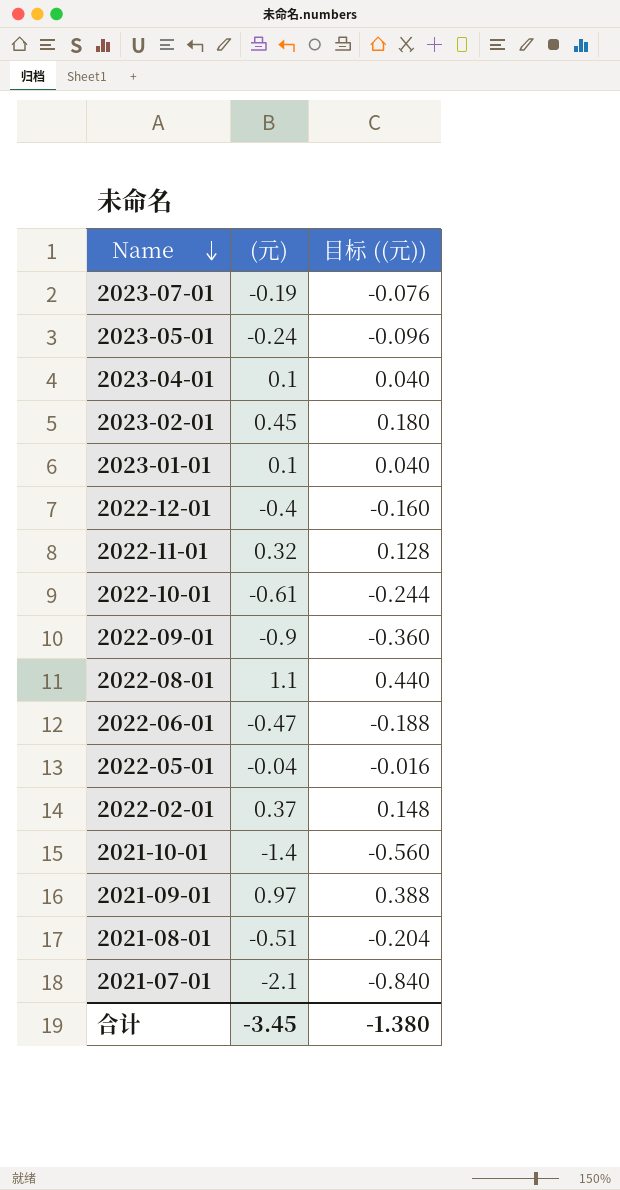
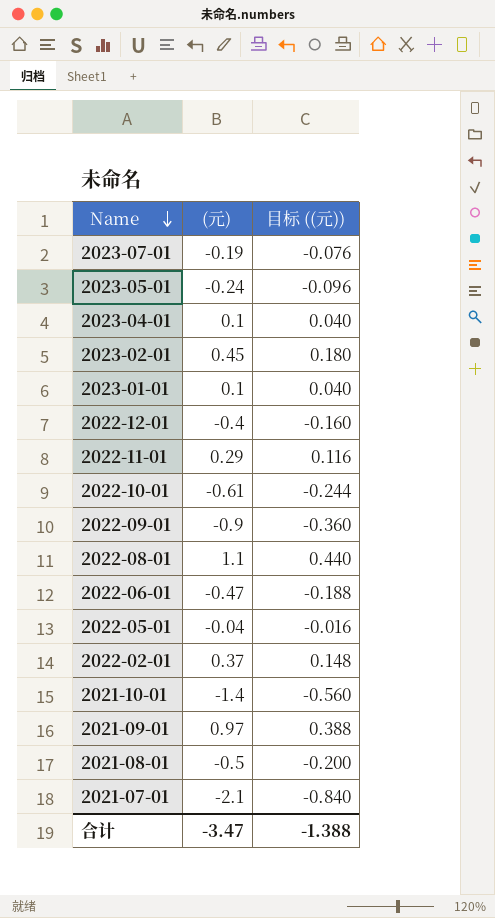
2022-11-01 | (元): 0.32 -> 0.29
2022-11-01 | 目标 ((元)): 0.128 -> 0.116
2021-08-01 | (元): -0.51 -> -0.5
2021-08-01 | 目标 ((元)): -0.204 -> -0.200
合计 | (元): -3.45 -> -3.47
合计 | 目标 ((元)): -1.380 -> -1.388

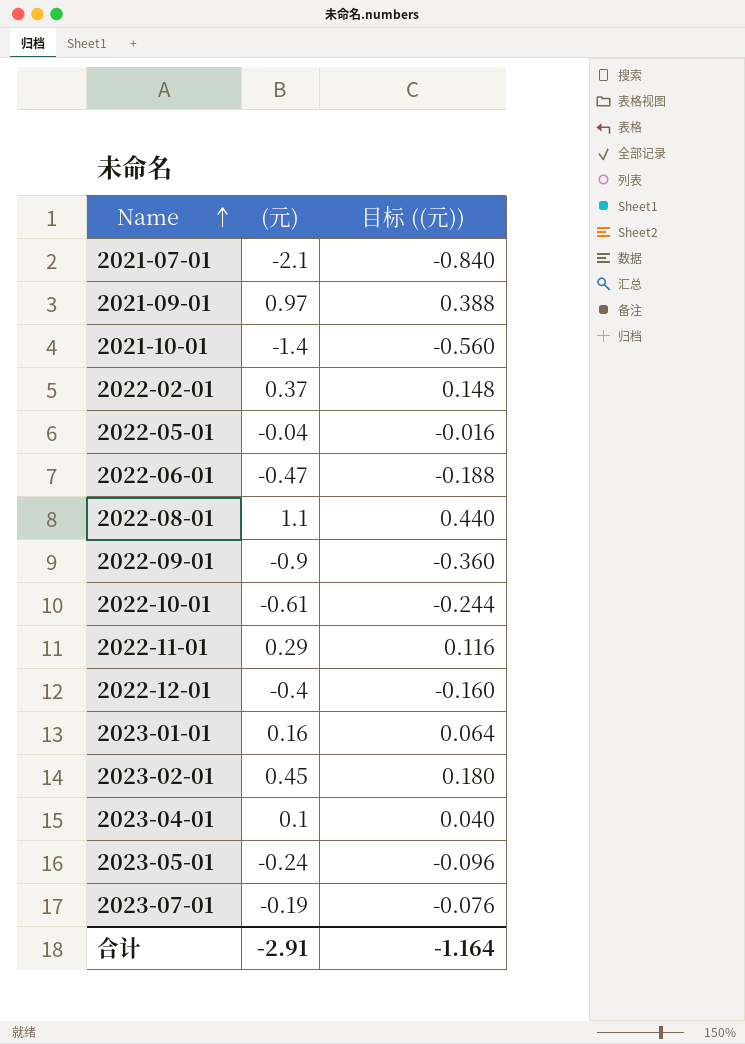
row order: Name descending -> Name ascending
row 2021-08-01: -0.5 | -0.200 -> none
2023-01-01 | (元): 0.1 -> 0.16
2023-01-01 | 目标 ((元)): 0.040 -> 0.064
合计 | (元): -3.47 -> -2.91
合计 | 目标 ((元)): -1.388 -> -1.164

